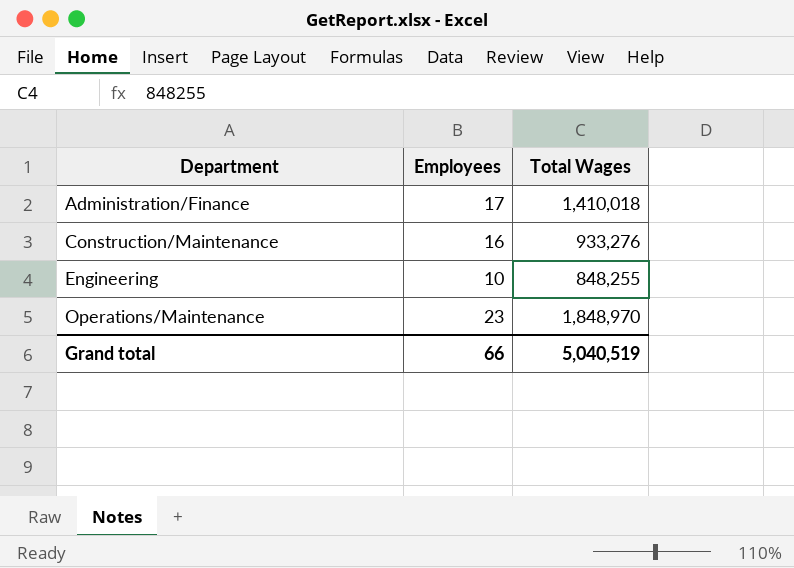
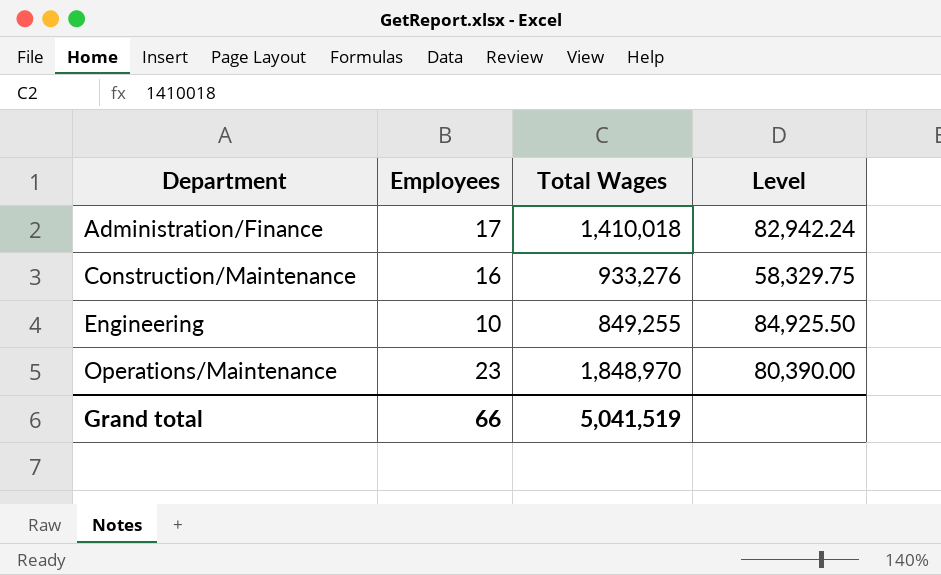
column Level | formula: none -> [Total Wages] / [Employees]
Engineering | Total Wages: 848,255 -> 849,255
Grand total | Total Wages: 5,040,519 -> 5,041,519

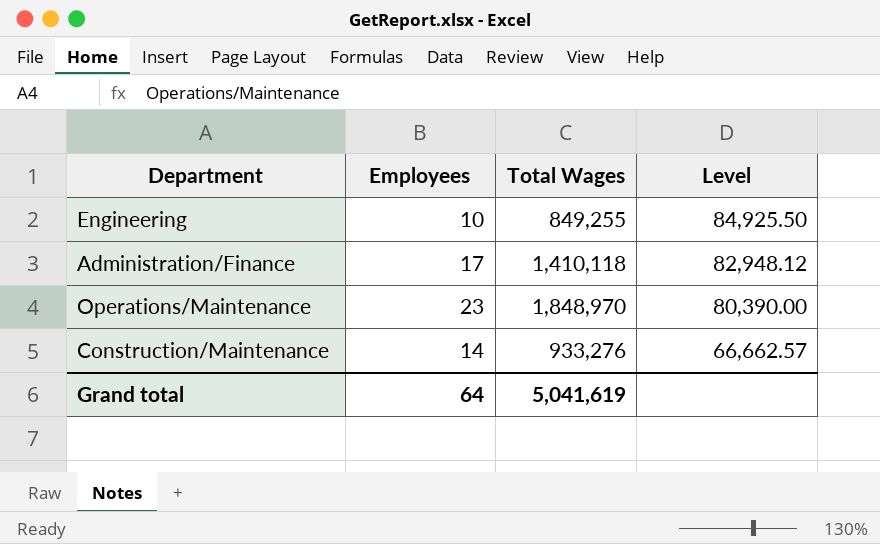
row order: Department ascending -> Level descending
Administration/Finance | Total Wages: 1,410,018 -> 1,410,118
Administration/Finance | Level: 82,942.24 -> 82,948.12
Construction/Maintenance | Employees: 16 -> 14
Construction/Maintenance | Level: 58,329.75 -> 66,662.57
Grand total | Employees: 66 -> 64
Grand total | Total Wages: 5,041,519 -> 5,041,619

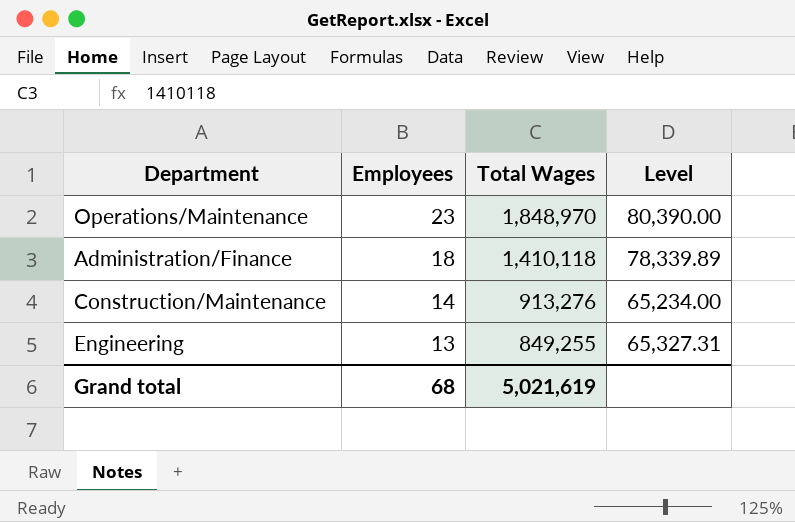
row order: Level descending -> Employees descending
Administration/Finance | Employees: 17 -> 18
Administration/Finance | Level: 82,948.12 -> 78,339.89
Construction/Maintenance | Total Wages: 933,276 -> 913,276
Construction/Maintenance | Level: 66,662.57 -> 65,234.00
Engineering | Employees: 10 -> 13
Engineering | Level: 84,925.50 -> 65,327.31
Grand total | Employees: 64 -> 68
Grand total | Total Wages: 5,041,619 -> 5,021,619

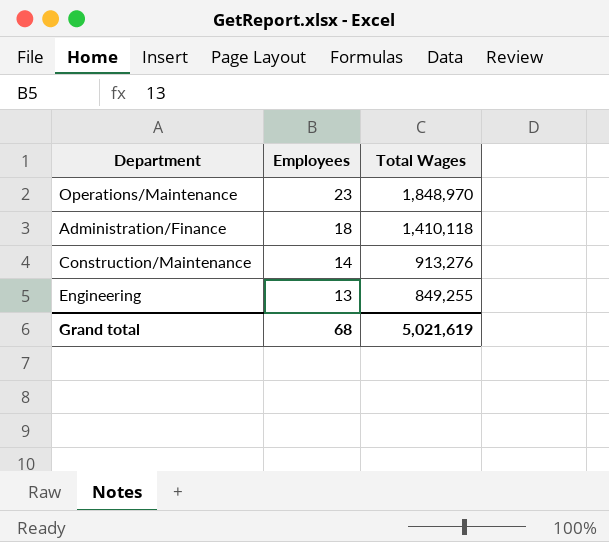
column Level | formula: [Total Wages] / [Employees] -> none

